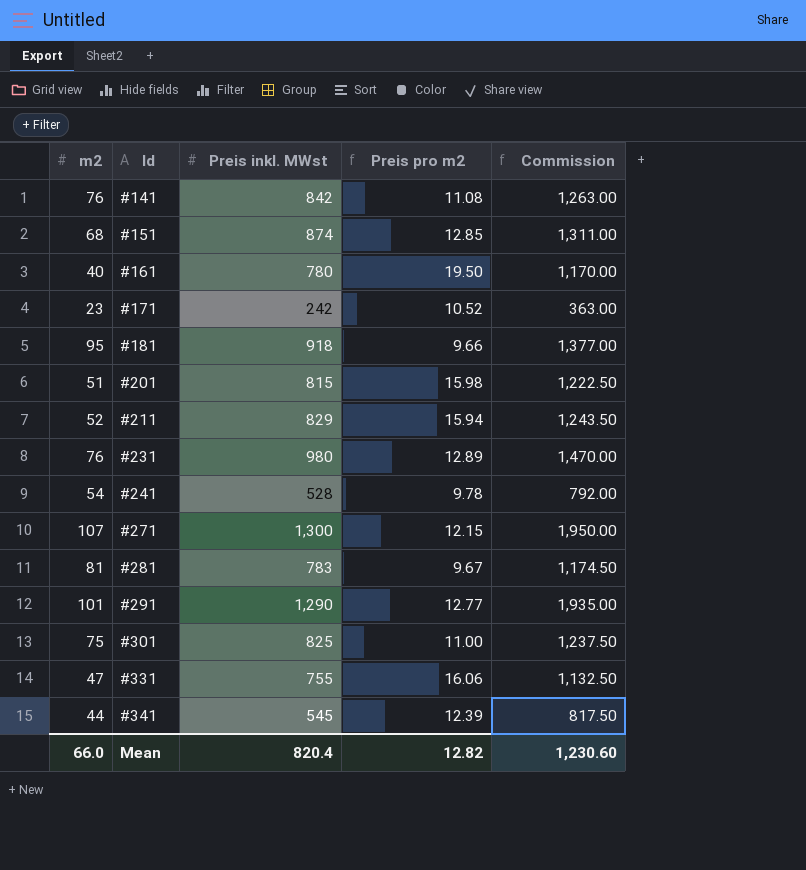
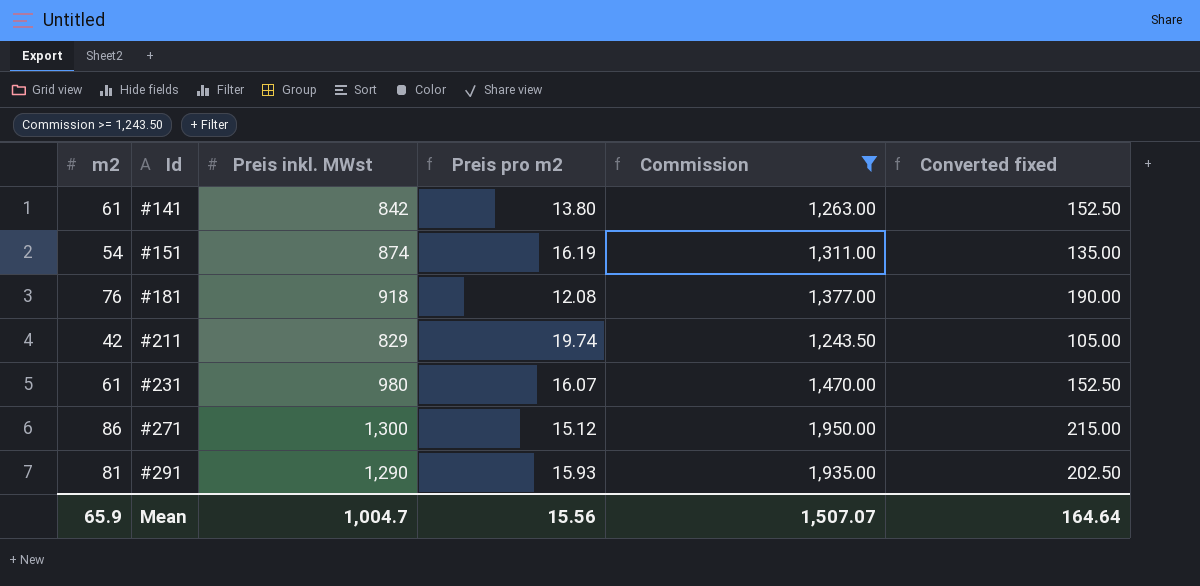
filter: none -> Commission >= 1,243.50
column Converted fixed | formula: none -> [m2] * 2.5
#141 | m2: 76 -> 61
#141 | Preis pro m2: 11.08 -> 13.80
#151 | m2: 68 -> 54
#151 | Preis pro m2: 12.85 -> 16.19
#181 | m2: 95 -> 76
#181 | Preis pro m2: 9.66 -> 12.08
#211 | m2: 52 -> 42
#211 | Preis pro m2: 15.94 -> 19.74
#231 | m2: 76 -> 61
#231 | Preis pro m2: 12.89 -> 16.07
#271 | m2: 107 -> 86
#271 | Preis pro m2: 12.15 -> 15.12
#291 | m2: 101 -> 81
#291 | Preis pro m2: 12.77 -> 15.93
Mean | m2: 66.0 -> 65.9
Mean | Preis inkl. MWst: 820.4 -> 1,004.7
Mean | Preis pro m2: 12.82 -> 15.56
Mean | Commission: 1,230.60 -> 1,507.07

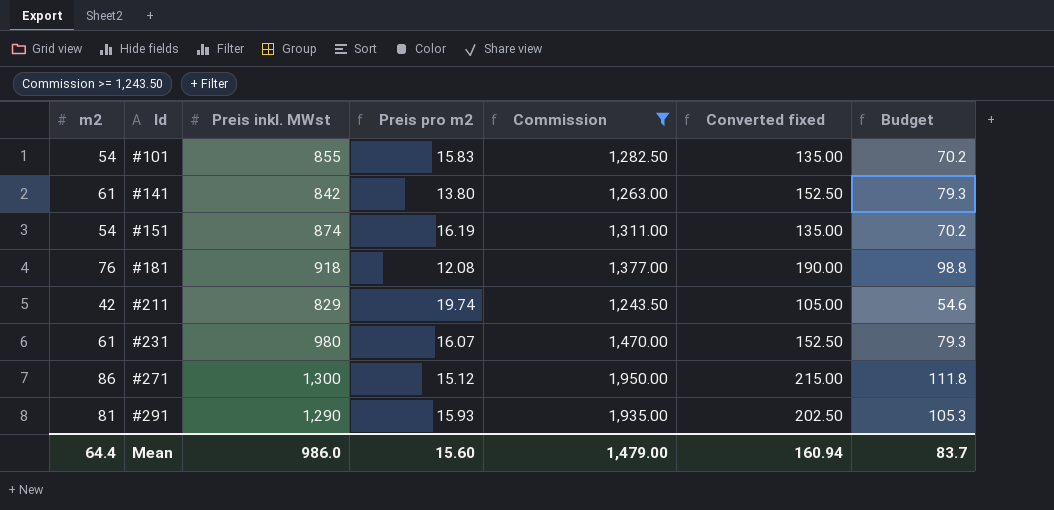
column Budget | formula: none -> [m2] * 1.3
row #101: none -> 54 | 855 | 15.83 | 1,282.50 | 135.00 | 70.2
Mean | m2: 65.9 -> 64.4
Mean | Preis inkl. MWst: 1,004.7 -> 986.0
Mean | Preis pro m2: 15.56 -> 15.60
Mean | Commission: 1,507.07 -> 1,479.00
Mean | Converted fixed: 164.64 -> 160.94

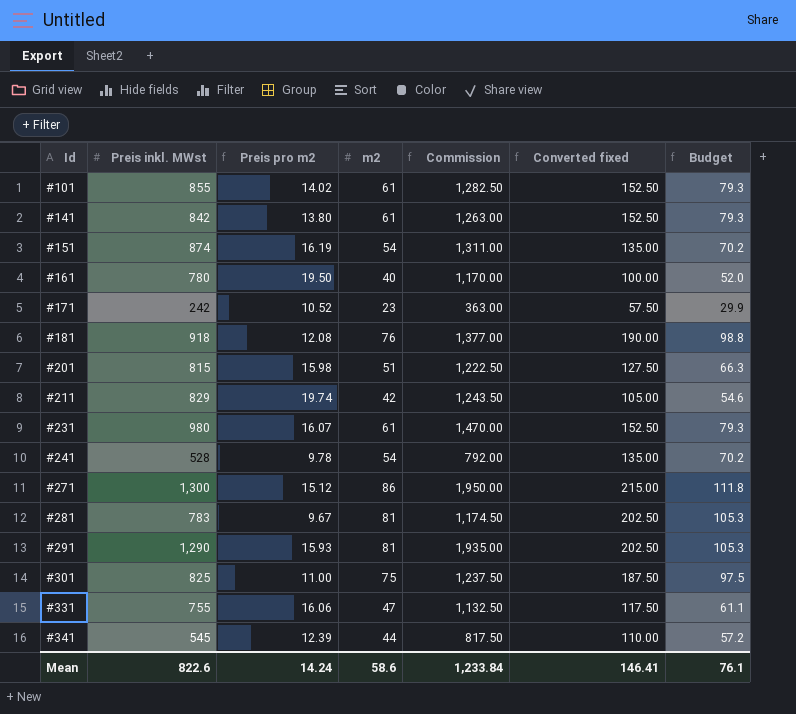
filter: Commission >= 1,243.50 -> none
column m2 | position: 1 -> 4
#101 | Preis pro m2: 15.83 -> 14.02
#101 | m2: 54 -> 61
#101 | Converted fixed: 135.00 -> 152.50
#101 | Budget: 70.2 -> 79.3
Mean | Preis inkl. MWst: 986.0 -> 822.6
Mean | Preis pro m2: 15.60 -> 14.24
Mean | m2: 64.4 -> 58.6
Mean | Commission: 1,479.00 -> 1,233.84
Mean | Converted fixed: 160.94 -> 146.41
Mean | Budget: 83.7 -> 76.1

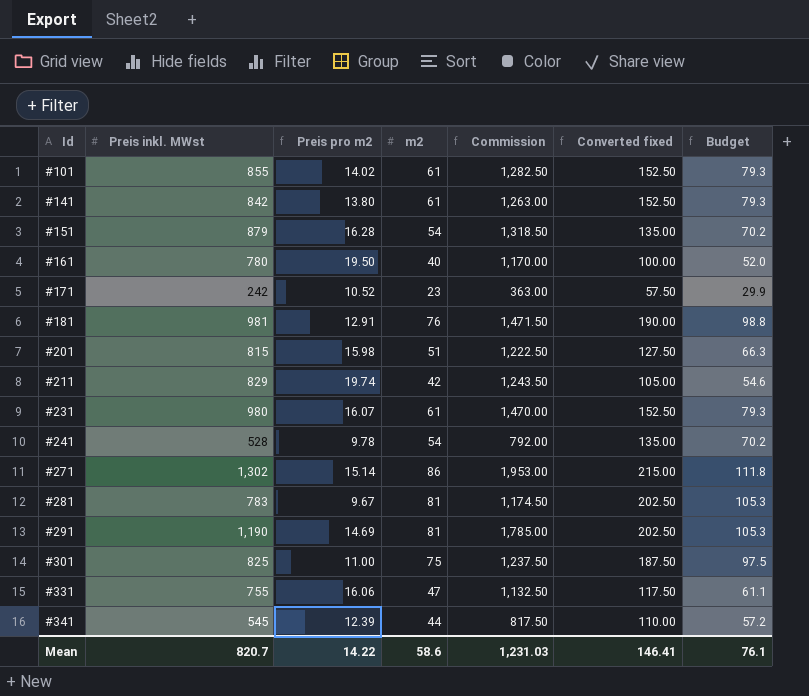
#151 | Preis inkl. MWst: 874 -> 879
#151 | Preis pro m2: 16.19 -> 16.28
#151 | Commission: 1,311.00 -> 1,318.50
#181 | Preis inkl. MWst: 918 -> 981
#181 | Preis pro m2: 12.08 -> 12.91
#181 | Commission: 1,377.00 -> 1,471.50
#271 | Preis inkl. MWst: 1,300 -> 1,302
#271 | Preis pro m2: 15.12 -> 15.14
#271 | Commission: 1,950.00 -> 1,953.00
#291 | Preis inkl. MWst: 1,290 -> 1,190
#291 | Preis pro m2: 15.93 -> 14.69
#291 | Commission: 1,935.00 -> 1,785.00
Mean | Preis inkl. MWst: 822.6 -> 820.7
Mean | Preis pro m2: 14.24 -> 14.22
Mean | Commission: 1,233.84 -> 1,231.03

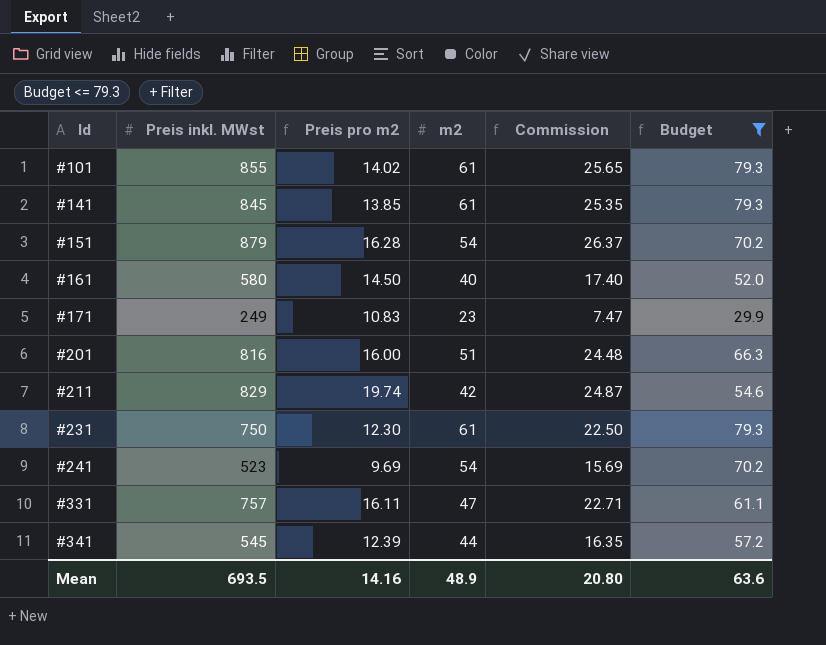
filter: none -> Budget <= 79.3
column Converted fixed | formula: [m2] * 2.5 -> none
column Commission | formula: [Preis inkl. MWst] * 1.5 -> [Preis inkl. MWst] * 0.03
#141 | Preis inkl. MWst: 842 -> 845
#141 | Preis pro m2: 13.80 -> 13.85
#161 | Preis inkl. MWst: 780 -> 580
#161 | Preis pro m2: 19.50 -> 14.50
#171 | Preis inkl. MWst: 242 -> 249
#171 | Preis pro m2: 10.52 -> 10.83
#201 | Preis inkl. MWst: 815 -> 816
#201 | Preis pro m2: 15.98 -> 16.00
#231 | Preis inkl. MWst: 980 -> 750
#231 | Preis pro m2: 16.07 -> 12.30
#241 | Preis inkl. MWst: 528 -> 523
#241 | Preis pro m2: 9.78 -> 9.69
#331 | Preis inkl. MWst: 755 -> 757
#331 | Preis pro m2: 16.06 -> 16.11
Mean | Preis inkl. MWst: 820.7 -> 693.5
Mean | Preis pro m2: 14.22 -> 14.16
Mean | m2: 58.6 -> 48.9
Mean | Commission: 1,231.03 -> 20.80
Mean | Budget: 76.1 -> 63.6

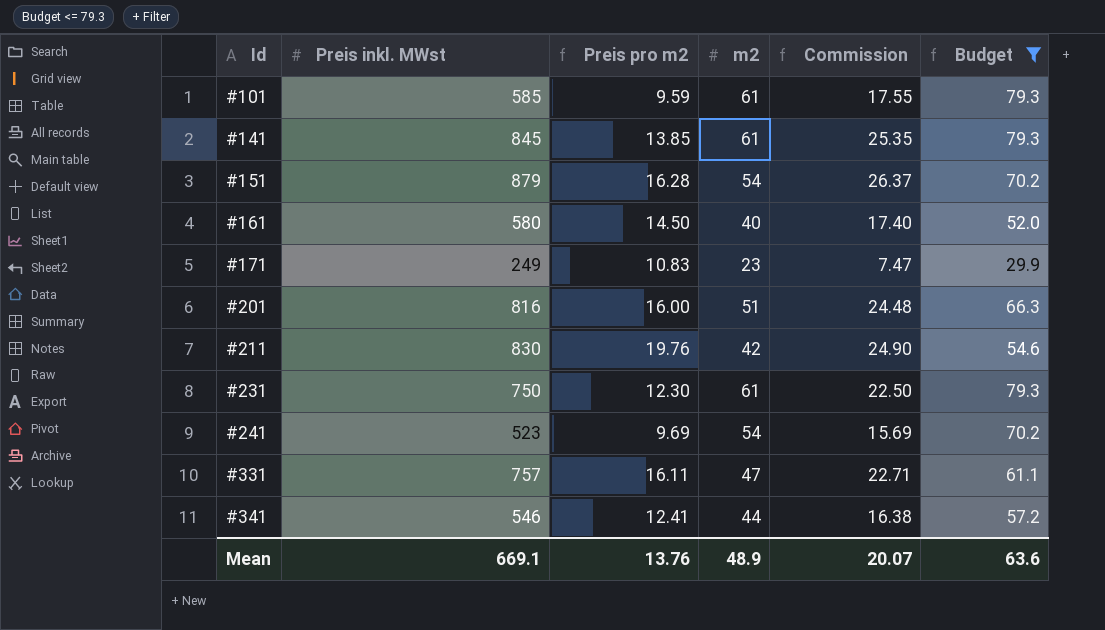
#101 | Preis inkl. MWst: 855 -> 585
#101 | Preis pro m2: 14.02 -> 9.59
#101 | Commission: 25.65 -> 17.55
#211 | Preis inkl. MWst: 829 -> 830
#211 | Preis pro m2: 19.74 -> 19.76
#211 | Commission: 24.87 -> 24.90
#341 | Preis inkl. MWst: 545 -> 546
#341 | Preis pro m2: 12.39 -> 12.41
#341 | Commission: 16.35 -> 16.38
Mean | Preis inkl. MWst: 693.5 -> 669.1
Mean | Preis pro m2: 14.16 -> 13.76
Mean | Commission: 20.80 -> 20.07

